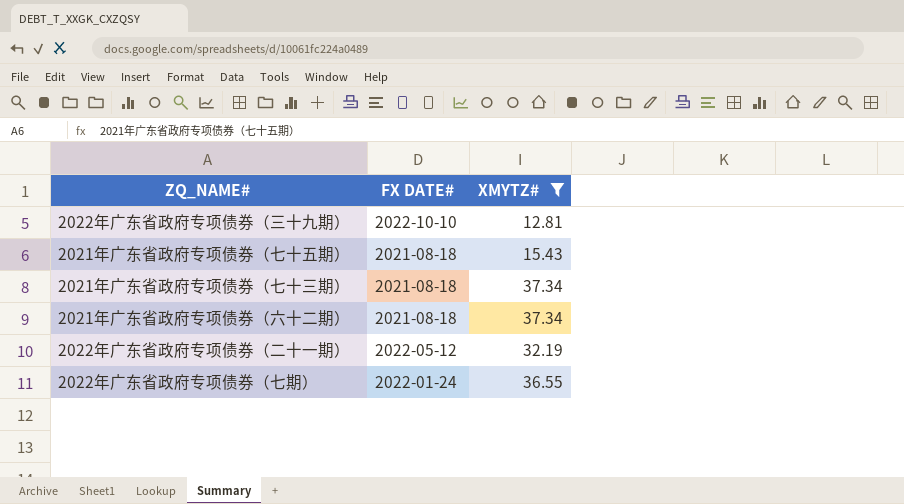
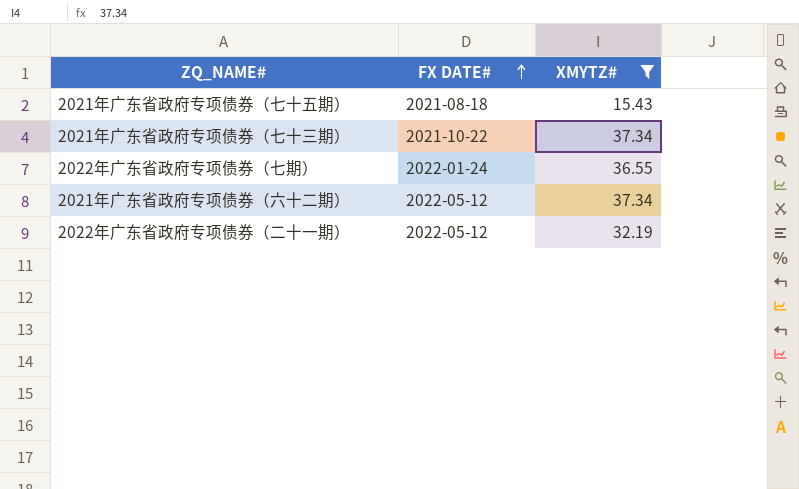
row order: none -> FX DATE# ascending
row 2022年广东省政府专项债券（三十九期）: 2022-10-10 | 12.81 -> none
2021年广东省政府专项债券（七十三期） | FX DATE#: 2021-08-18 -> 2021-10-22
2021年广东省政府专项债券（六十二期） | FX DATE#: 2021-08-18 -> 2022-05-12

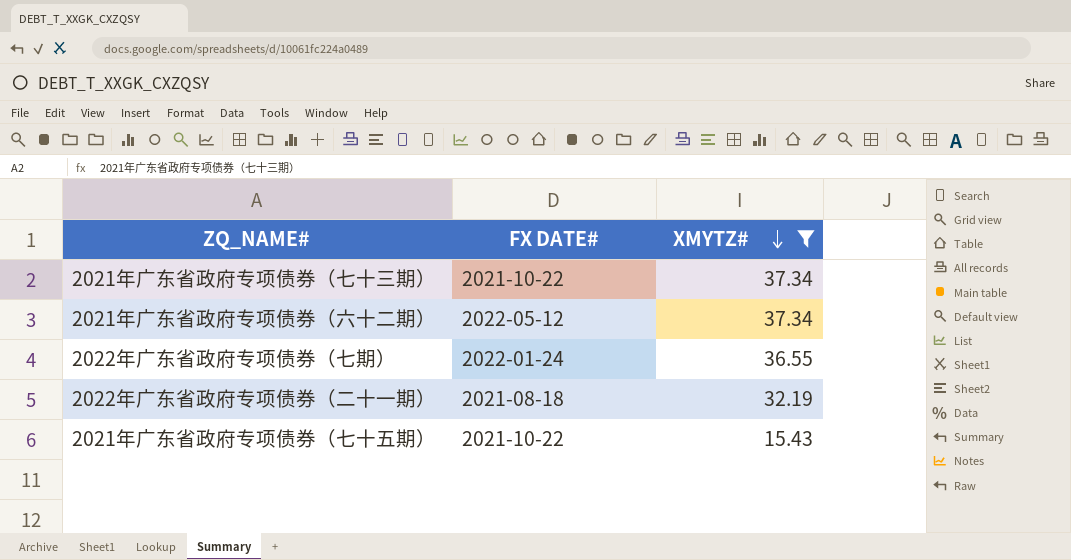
row order: FX DATE# ascending -> XMYTZ# descending
2022年广东省政府专项债券（二十一期） | FX DATE#: 2022-05-12 -> 2021-08-18
2021年广东省政府专项债券（七十五期） | FX DATE#: 2021-08-18 -> 2021-10-22

